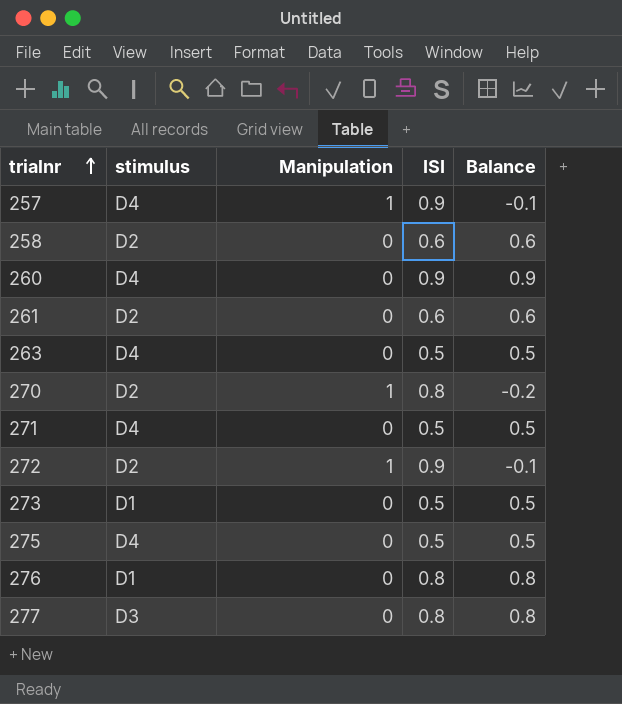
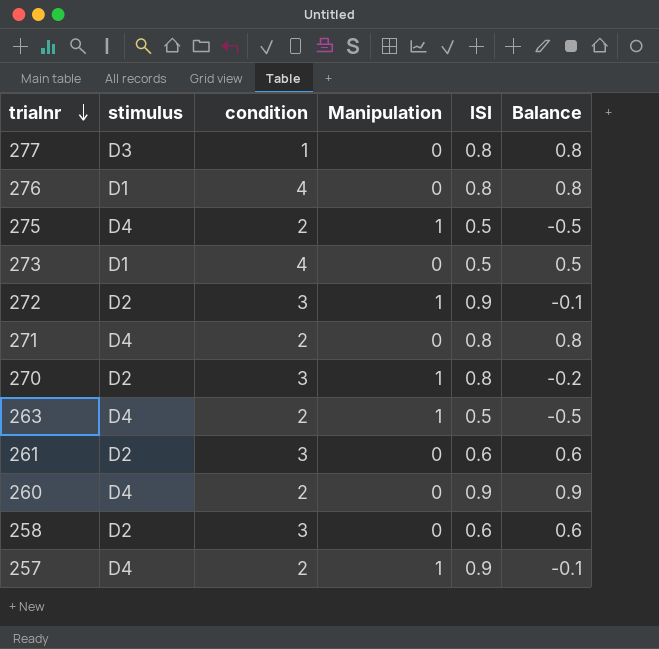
row order: trialnr ascending -> trialnr descending
column condition | position: none -> 3
275 | Manipulation: 0 -> 1
275 | Balance: 0.5 -> -0.5
271 | ISI: 0.5 -> 0.8
271 | Balance: 0.5 -> 0.8
263 | Manipulation: 0 -> 1
263 | Balance: 0.5 -> -0.5

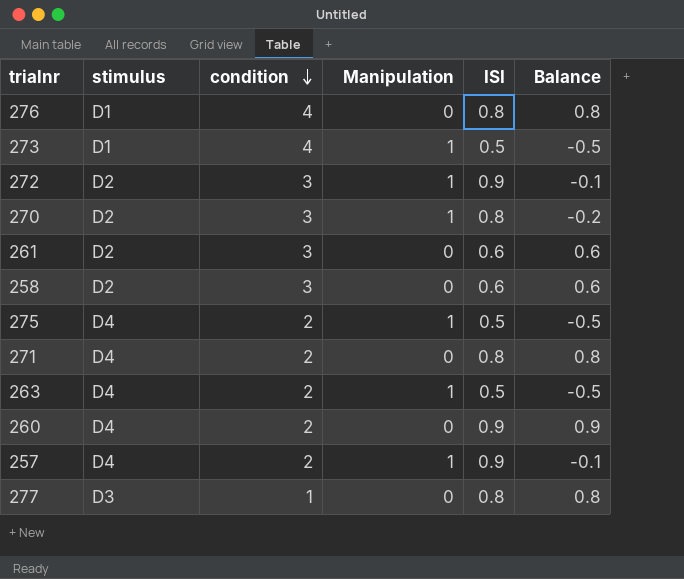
row order: trialnr descending -> condition descending
273 | Manipulation: 0 -> 1
273 | Balance: 0.5 -> -0.5

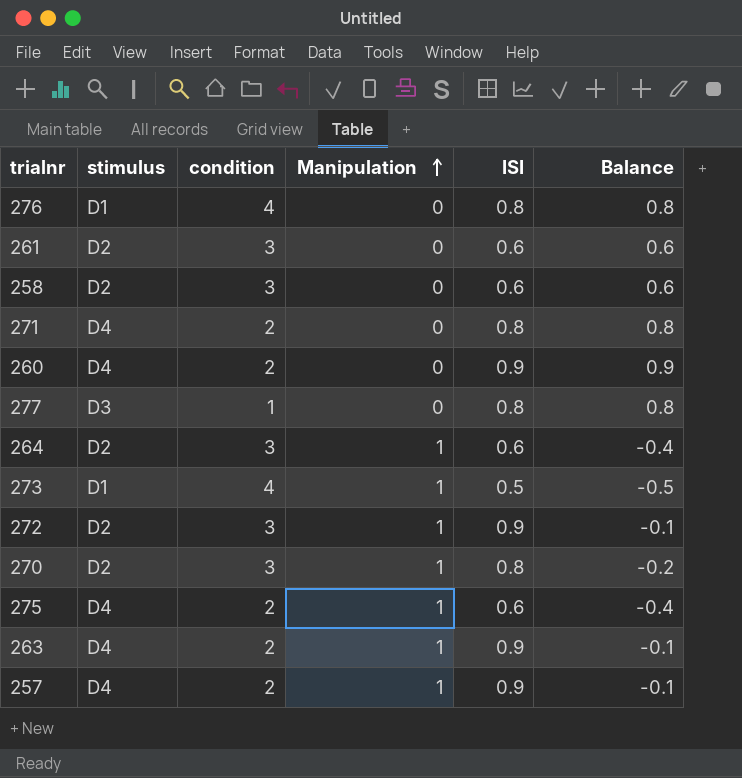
row order: condition descending -> Manipulation ascending
row 264: none -> D2 | 3 | 1 | 0.6 | -0.4
275 | ISI: 0.5 -> 0.6
275 | Balance: -0.5 -> -0.4
263 | ISI: 0.5 -> 0.9
263 | Balance: -0.5 -> -0.1

